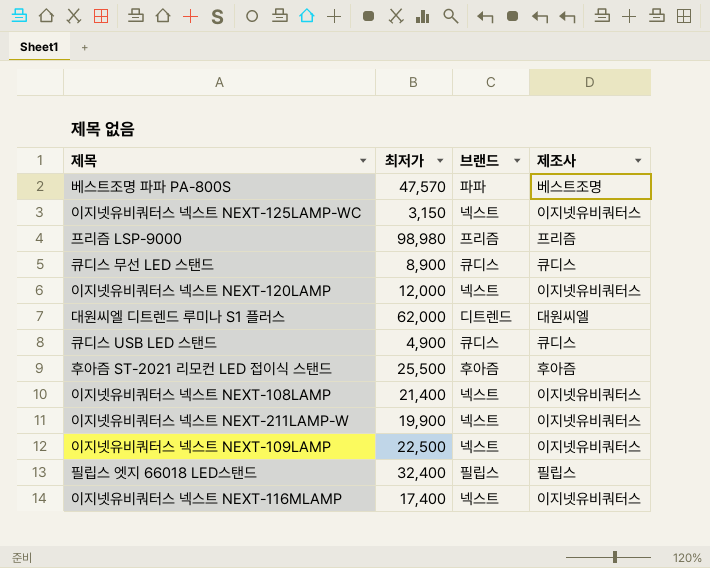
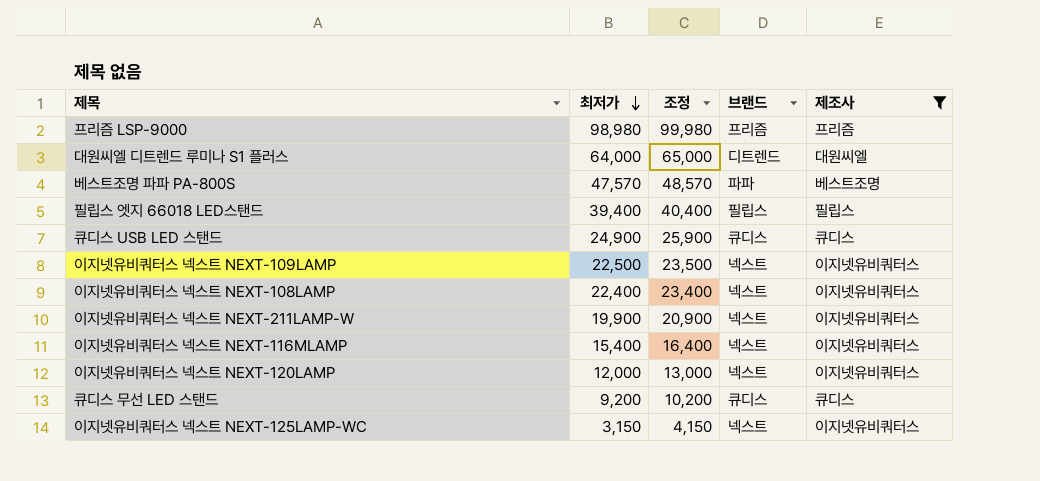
filter: none -> 제조사 != 후아즘
row order: none -> 최저가 descending
column 조정 | formula: none -> [최저가] + 1000
대원씨엘 디트렌드 루미나 S1 플러스 | 최저가: 62,000 -> 64,000
필립스 엣지 66018 LED스탠드 | 최저가: 32,400 -> 39,400
큐디스 USB LED 스탠드 | 최저가: 4,900 -> 24,900
이지넷유비쿼터스 넥스트 NEXT-108LAMP | 최저가: 21,400 -> 22,400
이지넷유비쿼터스 넥스트 NEXT-116MLAMP | 최저가: 17,400 -> 15,400
큐디스 무선 LED 스탠드 | 최저가: 8,900 -> 9,200

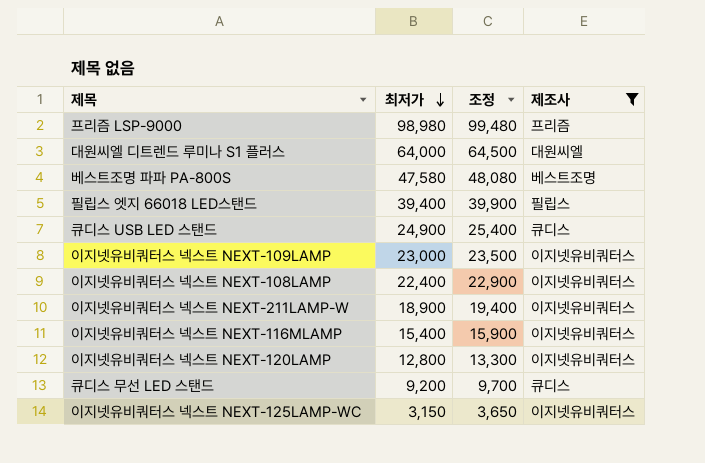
column 브랜드 | position: 4 -> none
column 조정 | formula: [최저가] + 1000 -> [최저가] + 500
베스트조명 파파 PA-800S | 최저가: 47,570 -> 47,580
이지넷유비쿼터스 넥스트 NEXT-109LAMP | 최저가: 22,500 -> 23,000
이지넷유비쿼터스 넥스트 NEXT-211LAMP-W | 최저가: 19,900 -> 18,900
이지넷유비쿼터스 넥스트 NEXT-120LAMP | 최저가: 12,000 -> 12,800

